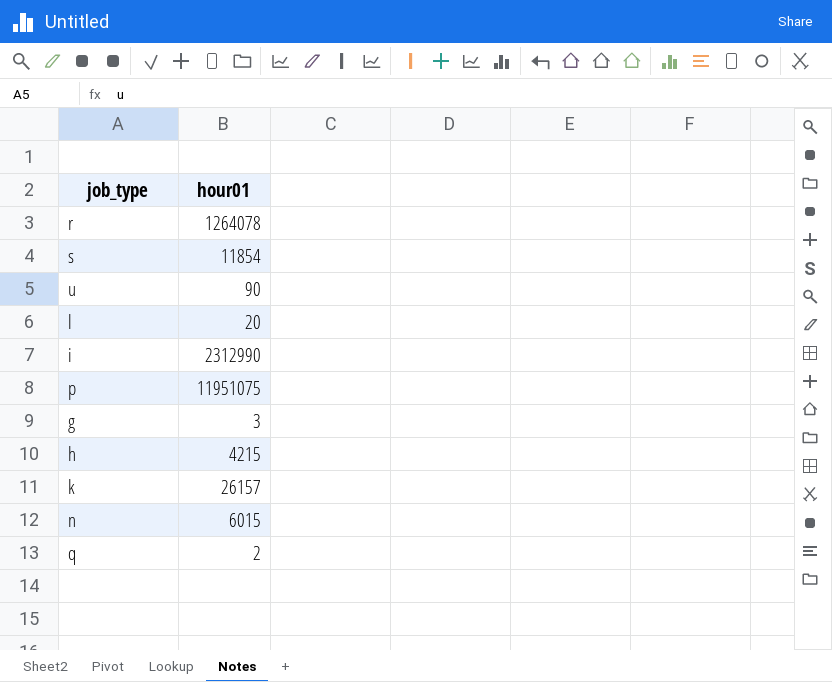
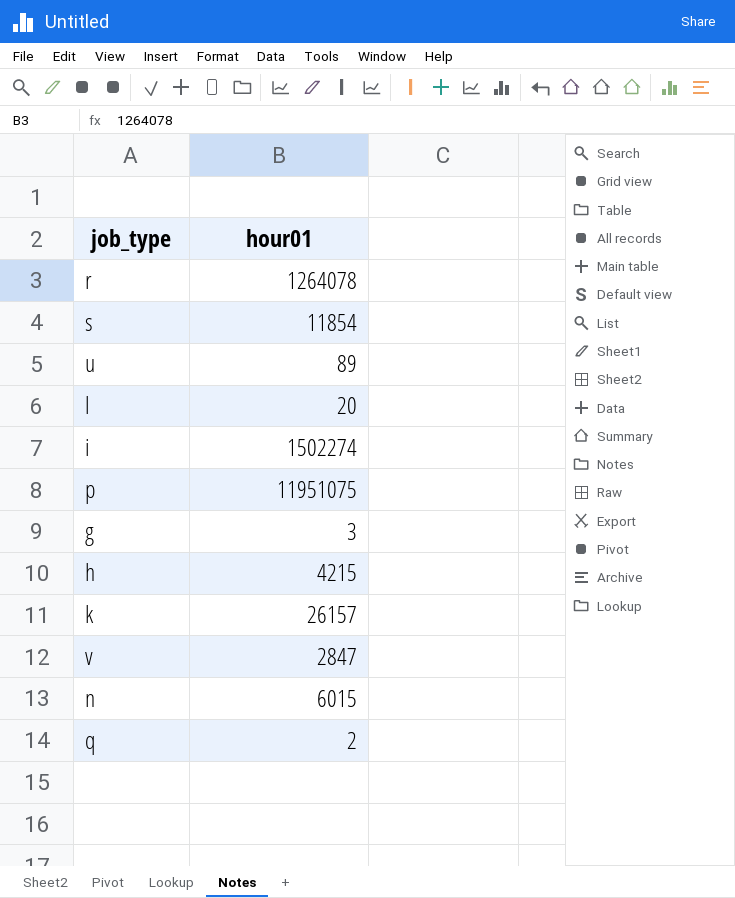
u | hour01: 90 -> 89
i | hour01: 2312990 -> 1502274
row v: none -> 2847

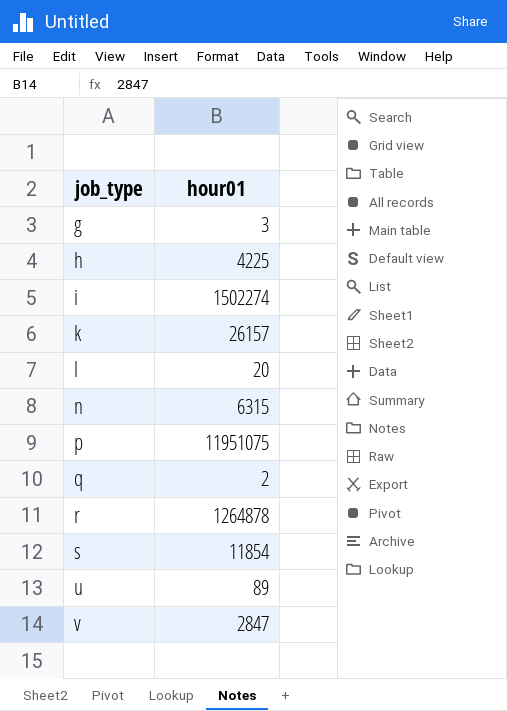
row order: none -> job_type ascending
h | hour01: 4215 -> 4225
n | hour01: 6015 -> 6315
r | hour01: 1264078 -> 1264878

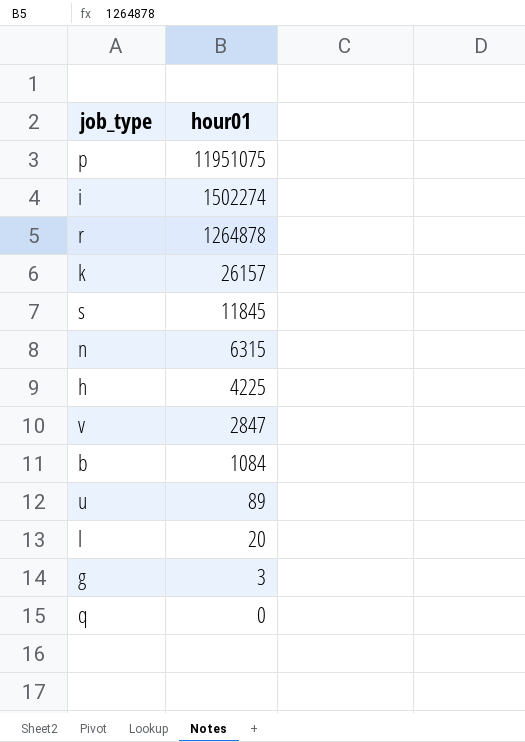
row order: job_type ascending -> hour01 descending
s | hour01: 11854 -> 11845
row b: none -> 1084
q | hour01: 2 -> 0

